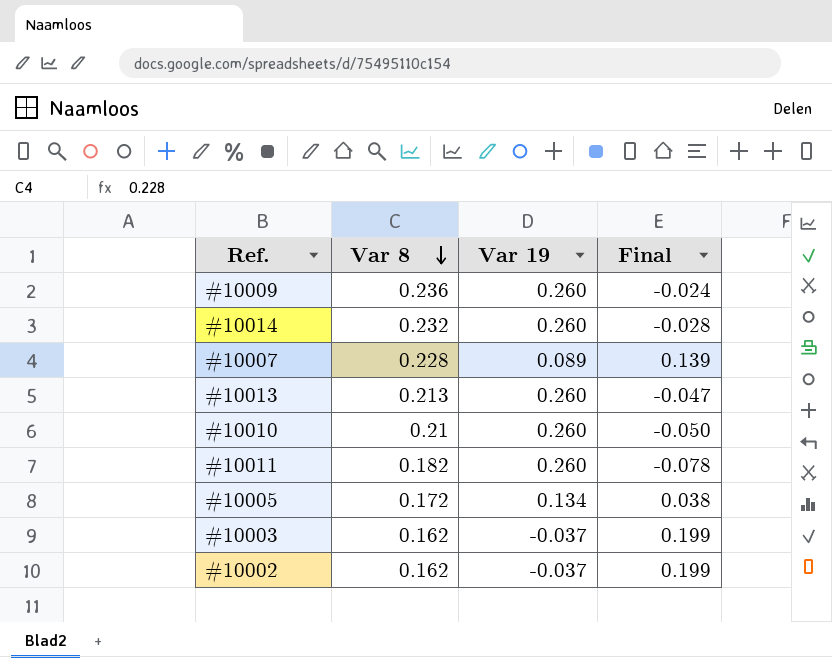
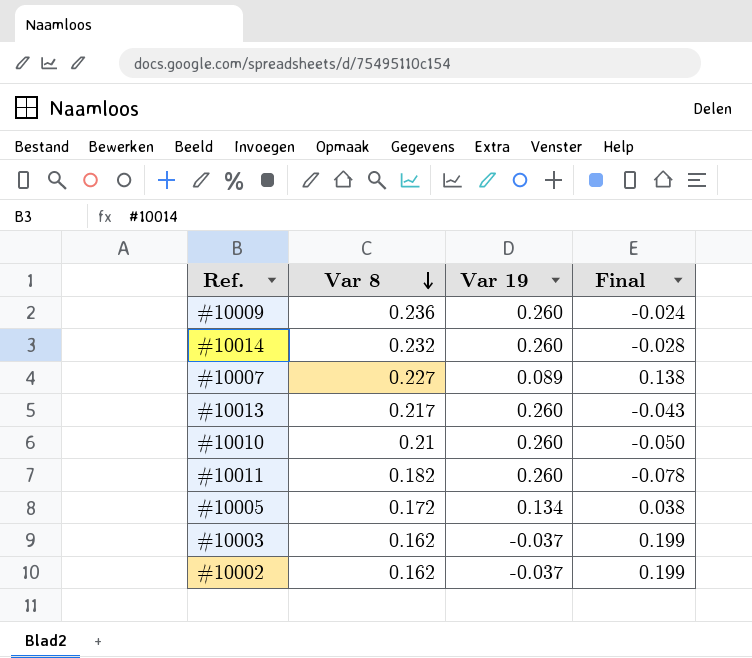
#10007 | Var 8: 0.228 -> 0.227
#10007 | Final: 0.139 -> 0.138
#10013 | Var 8: 0.213 -> 0.217
#10013 | Final: -0.047 -> -0.043

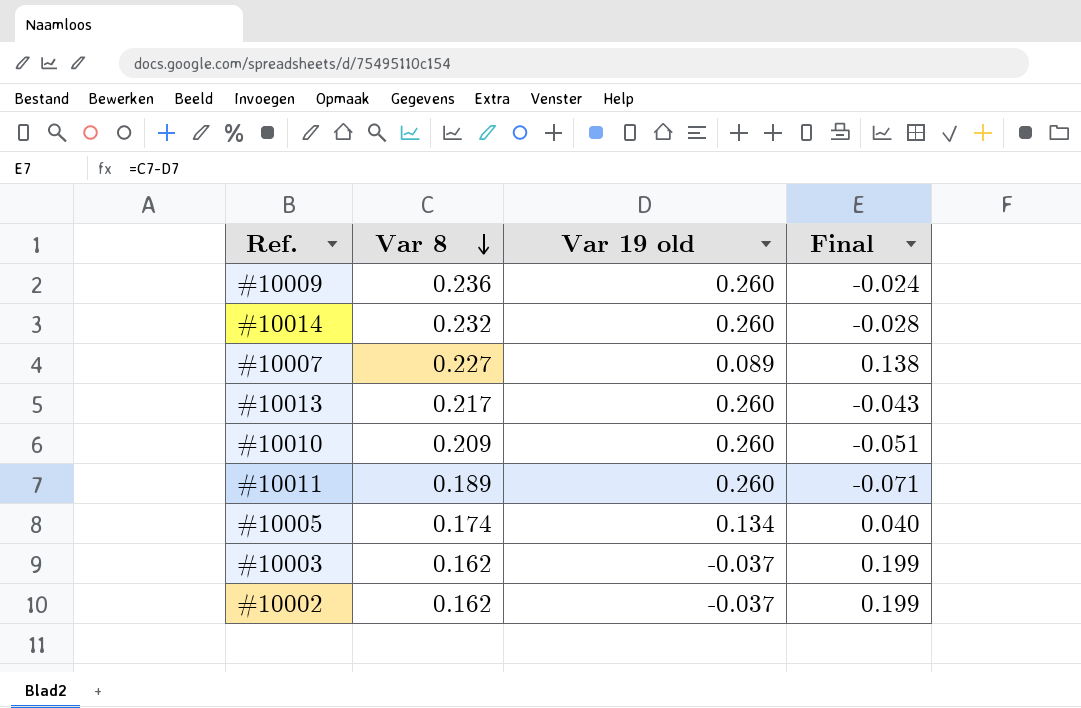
column name: Var 19 -> Var 19 old
#10010 | Var 8: 0.21 -> 0.209
#10010 | Final: -0.050 -> -0.051
#10011 | Var 8: 0.182 -> 0.189
#10011 | Final: -0.078 -> -0.071
#10005 | Var 8: 0.172 -> 0.174
#10005 | Final: 0.038 -> 0.040

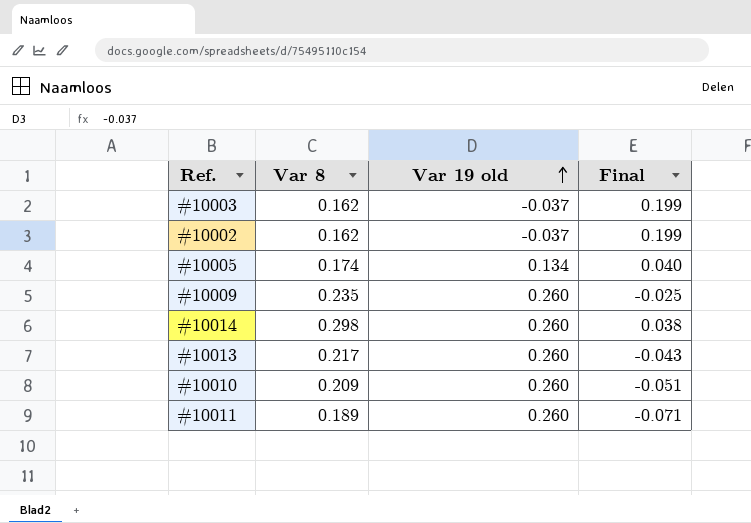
row order: Var 8 descending -> Var 19 old ascending
row #10007: 0.227 | 0.089 | 0.138 -> none
#10009 | Var 8: 0.236 -> 0.235
#10009 | Final: -0.024 -> -0.025
#10014 | Var 8: 0.232 -> 0.298
#10014 | Final: -0.028 -> 0.038

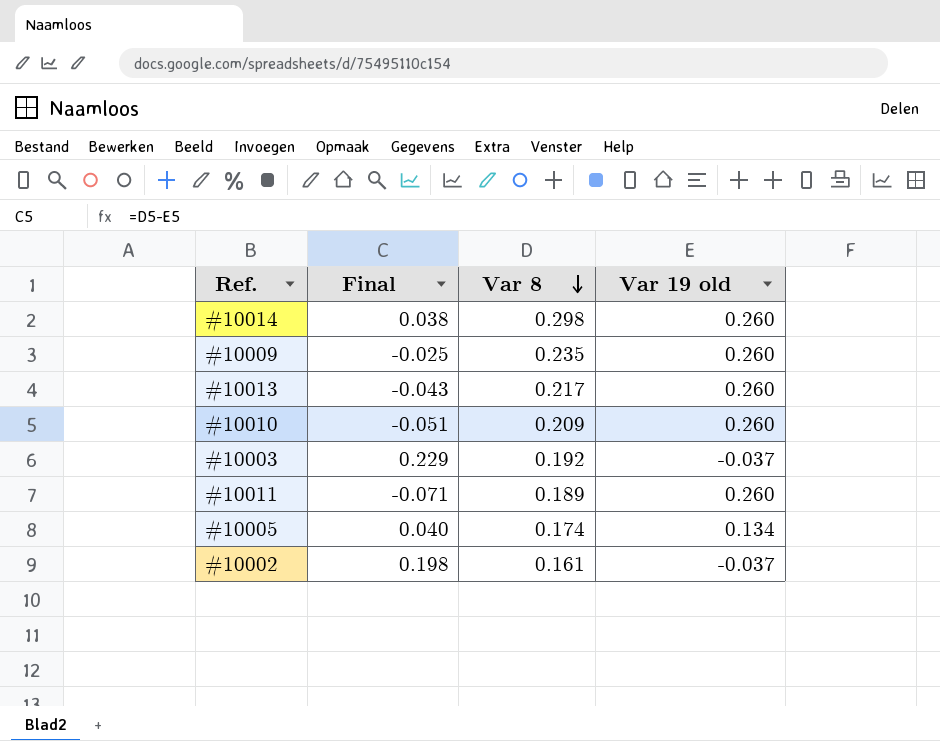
row order: Var 19 old ascending -> Var 8 descending
column Final | position: 4 -> 2
#10003 | Final: 0.199 -> 0.229
#10003 | Var 8: 0.162 -> 0.192
#10002 | Final: 0.199 -> 0.198
#10002 | Var 8: 0.162 -> 0.161

